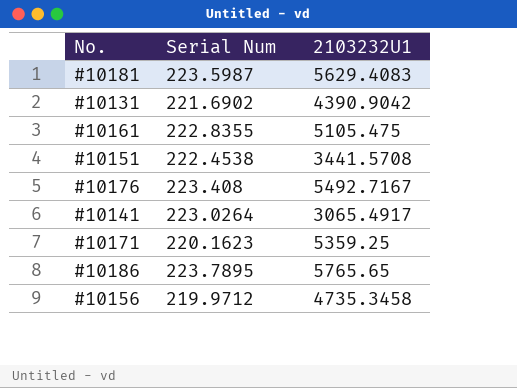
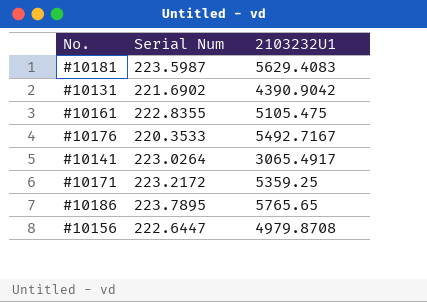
row #10151: 222.4538 | 3441.5708 -> none
#10176 | Serial Num: 223.408 -> 220.3533
#10171 | Serial Num: 220.1623 -> 223.2172
#10156 | Serial Num: 219.9712 -> 222.6447
#10156 | 2103232U1: 4735.3458 -> 4979.8708

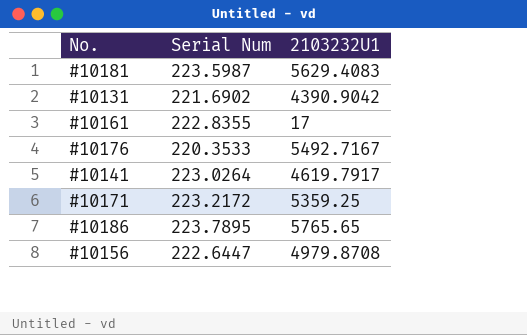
#10161 | 2103232U1: 5105.475 -> 17
#10141 | 2103232U1: 3065.4917 -> 4619.7917

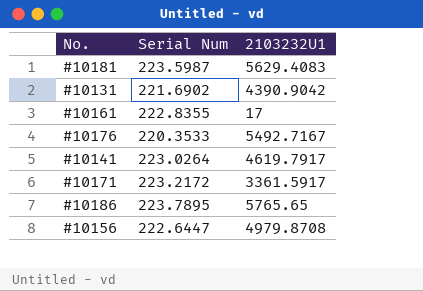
#10171 | 2103232U1: 5359.25 -> 3361.5917

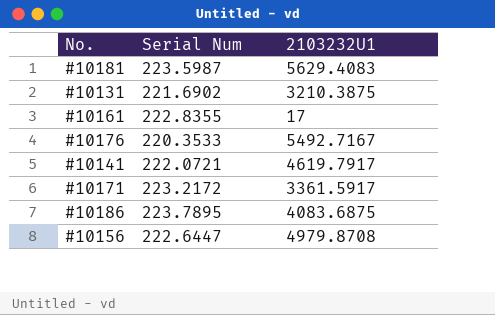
#10131 | 2103232U1: 4390.9042 -> 3210.3875
#10141 | Serial Num: 223.0264 -> 222.0721
#10186 | 2103232U1: 5765.65 -> 4083.6875

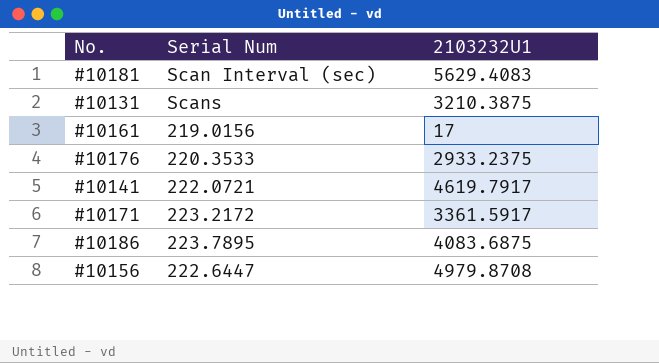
#10181 | Serial Num: 223.5987 -> Scan Interval (sec)
#10131 | Serial Num: 221.6902 -> Scans
#10161 | Serial Num: 222.8355 -> 219.0156
#10176 | 2103232U1: 5492.7167 -> 2933.2375

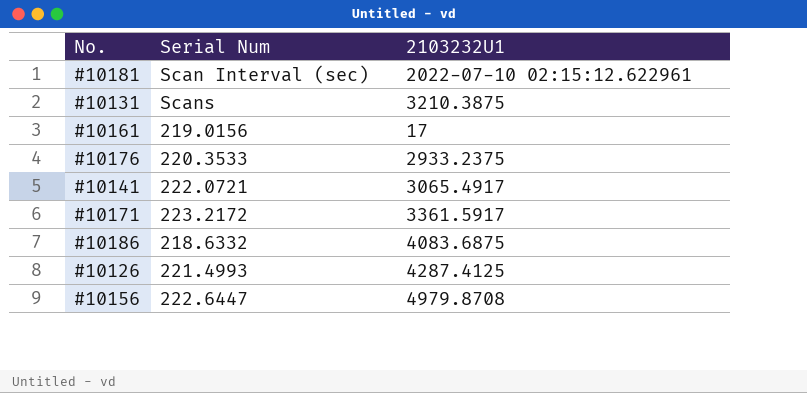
#10181 | 2103232U1: 5629.4083 -> 2022-07-10 02:15:12.622961
#10141 | 2103232U1: 4619.7917 -> 3065.4917
#10186 | Serial Num: 223.7895 -> 218.6332
row #10126: none -> 221.4993 | 4287.4125

